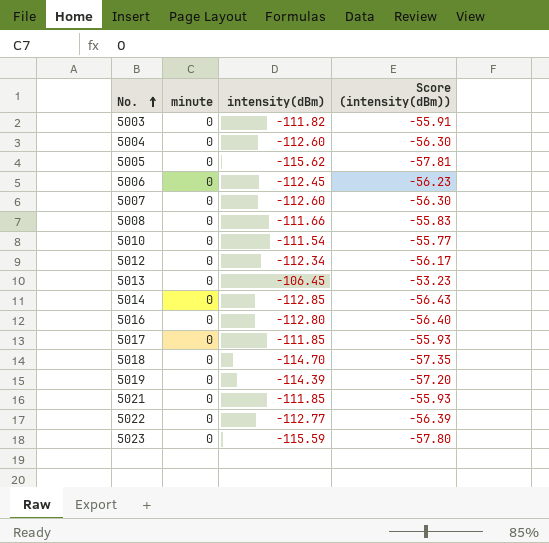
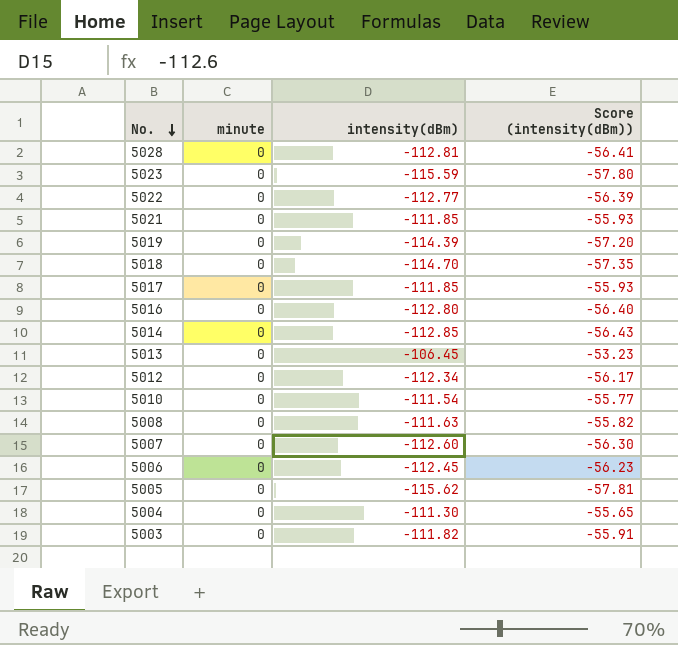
row order: No. ascending -> No. descending
row 5028: none -> 0 | -112.81 | -56.41
5008 | intensity(dBm): -111.66 -> -111.63
5008 | Score (intensity(dBm)): -55.83 -> -55.82
5004 | intensity(dBm): -112.60 -> -111.30
5004 | Score (intensity(dBm)): -56.30 -> -55.65

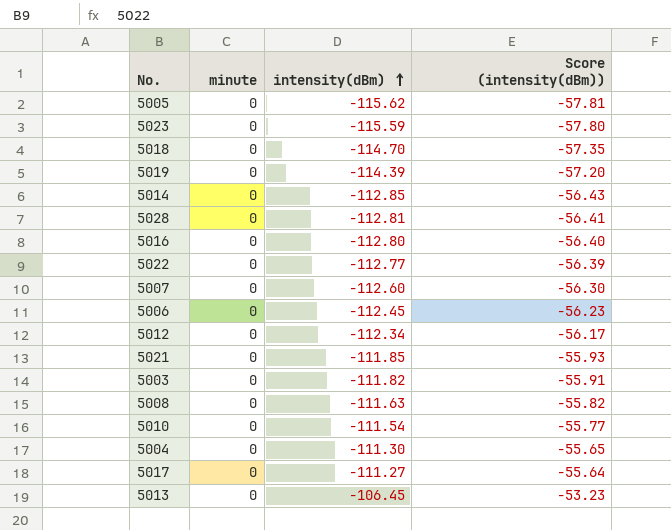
row order: No. descending -> intensity(dBm) ascending
5017 | intensity(dBm): -111.85 -> -111.27
5017 | Score (intensity(dBm)): -55.93 -> -55.64

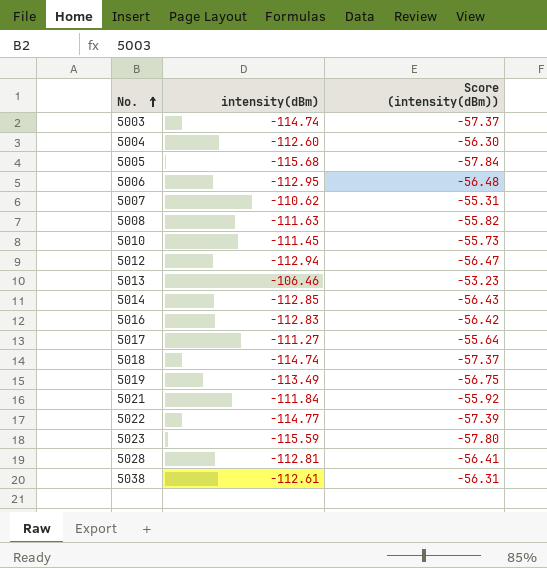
row order: intensity(dBm) ascending -> No. ascending
column minute | position: 2 -> none
5003 | intensity(dBm): -111.82 -> -114.74
5003 | Score (intensity(dBm)): -55.91 -> -57.37
5004 | intensity(dBm): -111.30 -> -112.60
5004 | Score (intensity(dBm)): -55.65 -> -56.30
5005 | intensity(dBm): -115.62 -> -115.68
5005 | Score (intensity(dBm)): -57.81 -> -57.84
5006 | intensity(dBm): -112.45 -> -112.95
5006 | Score (intensity(dBm)): -56.23 -> -56.48
5007 | intensity(dBm): -112.60 -> -110.62
5007 | Score (intensity(dBm)): -56.30 -> -55.31
5010 | intensity(dBm): -111.54 -> -111.45
5010 | Score (intensity(dBm)): -55.77 -> -55.73
5012 | intensity(dBm): -112.34 -> -112.94
5012 | Score (intensity(dBm)): -56.17 -> -56.47
5013 | intensity(dBm): -106.45 -> -106.46
5016 | intensity(dBm): -112.80 -> -112.83
5016 | Score (intensity(dBm)): -56.40 -> -56.42
5018 | intensity(dBm): -114.70 -> -114.74
5018 | Score (intensity(dBm)): -57.35 -> -57.37
5019 | intensity(dBm): -114.39 -> -113.49
5019 | Score (intensity(dBm)): -57.20 -> -56.75
5021 | intensity(dBm): -111.85 -> -111.84
5021 | Score (intensity(dBm)): -55.93 -> -55.92
5022 | intensity(dBm): -112.77 -> -114.77
5022 | Score (intensity(dBm)): -56.39 -> -57.39
row 5038: none -> -112.61 | -56.31

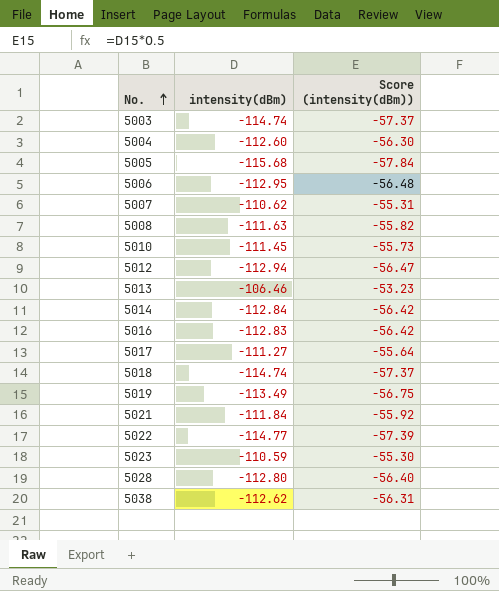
5014 | intensity(dBm): -112.85 -> -112.84
5014 | Score (intensity(dBm)): -56.43 -> -56.42
5023 | intensity(dBm): -115.59 -> -110.59
5023 | Score (intensity(dBm)): -57.80 -> -55.30
5028 | intensity(dBm): -112.81 -> -112.80
5028 | Score (intensity(dBm)): -56.41 -> -56.40
5038 | intensity(dBm): -112.61 -> -112.62

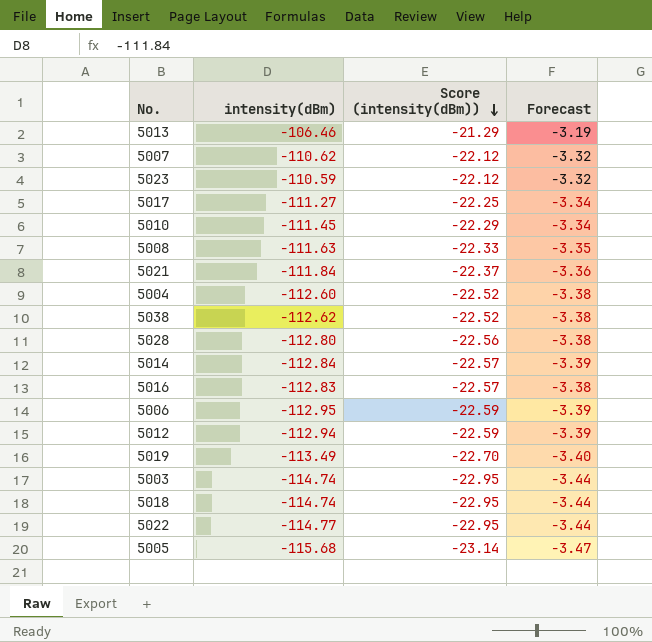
row order: No. ascending -> Score (intensity(dBm)) descending
column Score (intensity(dBm)) | formula: [intensity(dBm)] * 0.5 -> [intensity(dBm)] * 0.2
column Forecast | formula: none -> [intensity(dBm)] * 0.03

